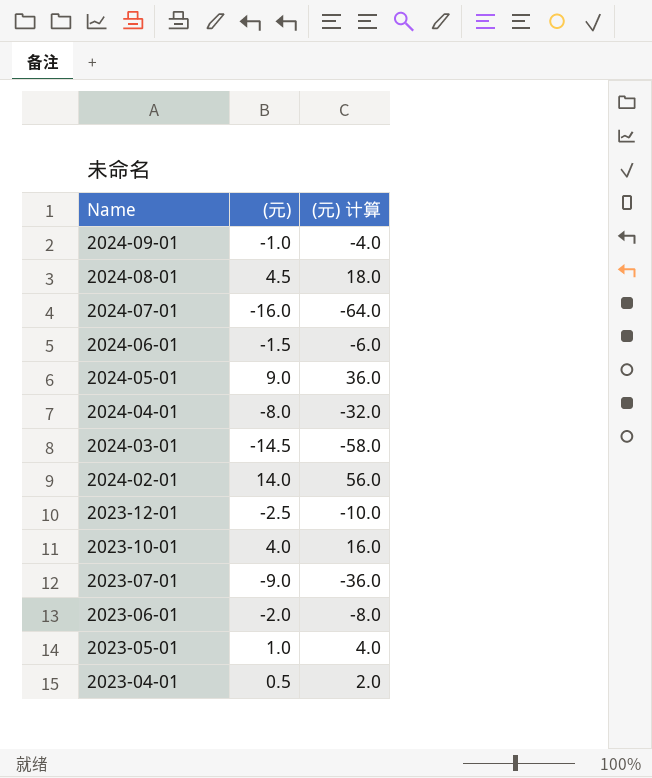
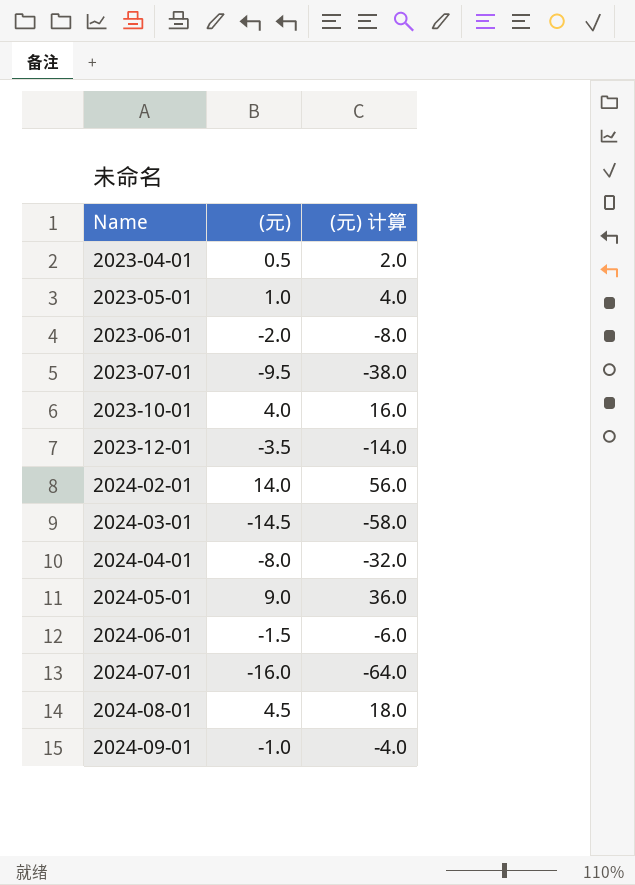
row order: Name descending -> Name ascending
2023-07-01 | (元): -9.0 -> -9.5
2023-07-01 | (元) 计算: -36.0 -> -38.0
2023-12-01 | (元): -2.5 -> -3.5
2023-12-01 | (元) 计算: -10.0 -> -14.0

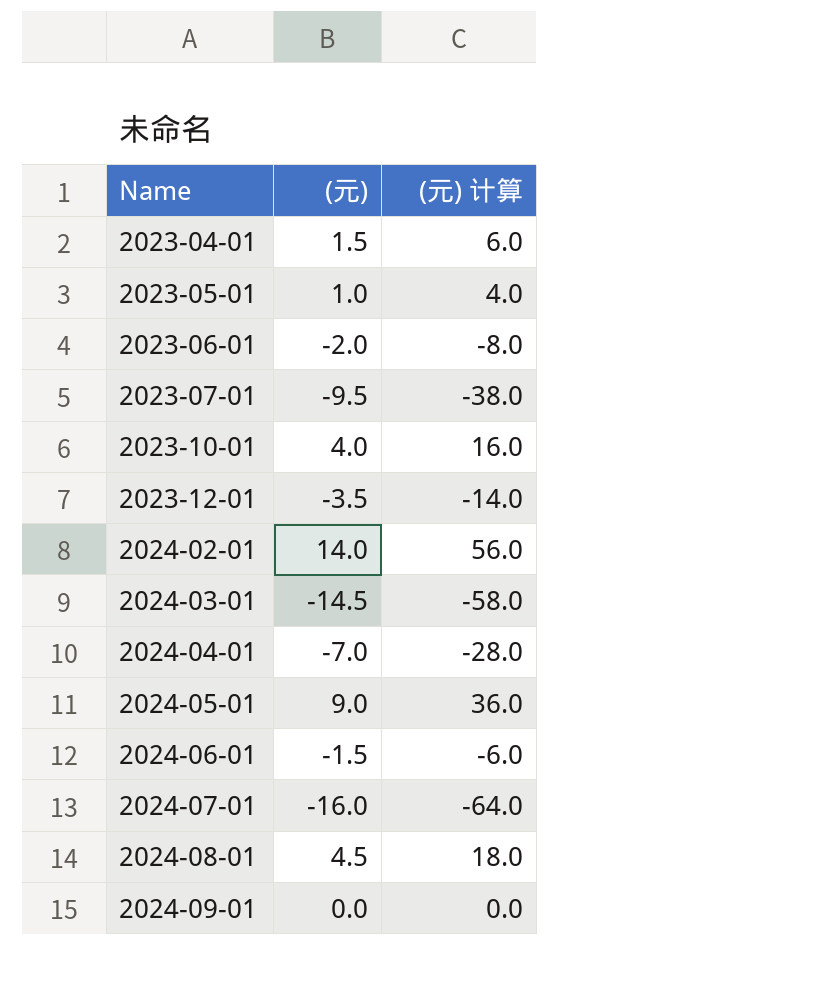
2023-04-01 | (元): 0.5 -> 1.5
2023-04-01 | (元) 计算: 2.0 -> 6.0
2024-04-01 | (元): -8.0 -> -7.0
2024-04-01 | (元) 计算: -32.0 -> -28.0
2024-09-01 | (元): -1.0 -> 0.0
2024-09-01 | (元) 计算: -4.0 -> 0.0

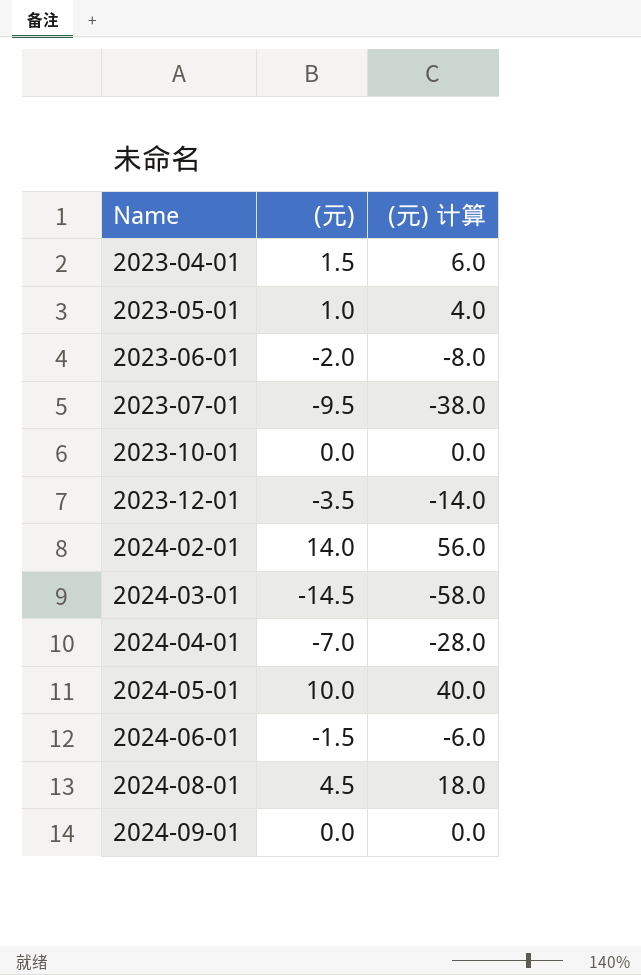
row 2024-07-01: -16.0 | -64.0 -> none
2023-10-01 | (元): 4.0 -> 0.0
2023-10-01 | (元) 计算: 16.0 -> 0.0
2024-05-01 | (元): 9.0 -> 10.0
2024-05-01 | (元) 计算: 36.0 -> 40.0

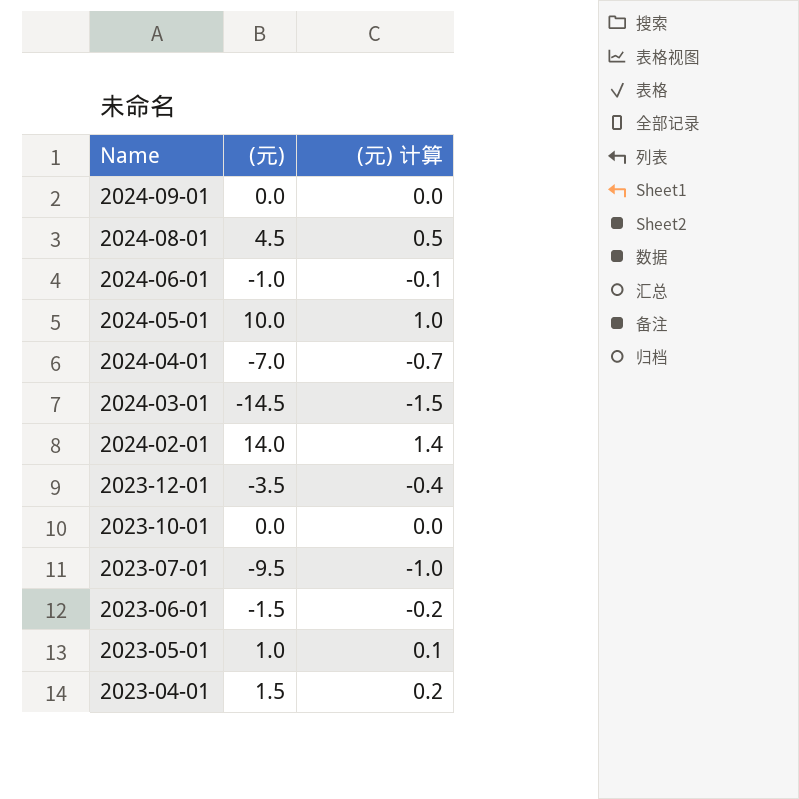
row order: Name ascending -> Name descending
column (元) 计算 | formula: [(元)] * 4 -> [(元)] * 0.1
2024-06-01 | (元): -1.5 -> -1.0
2023-06-01 | (元): -2.0 -> -1.5

